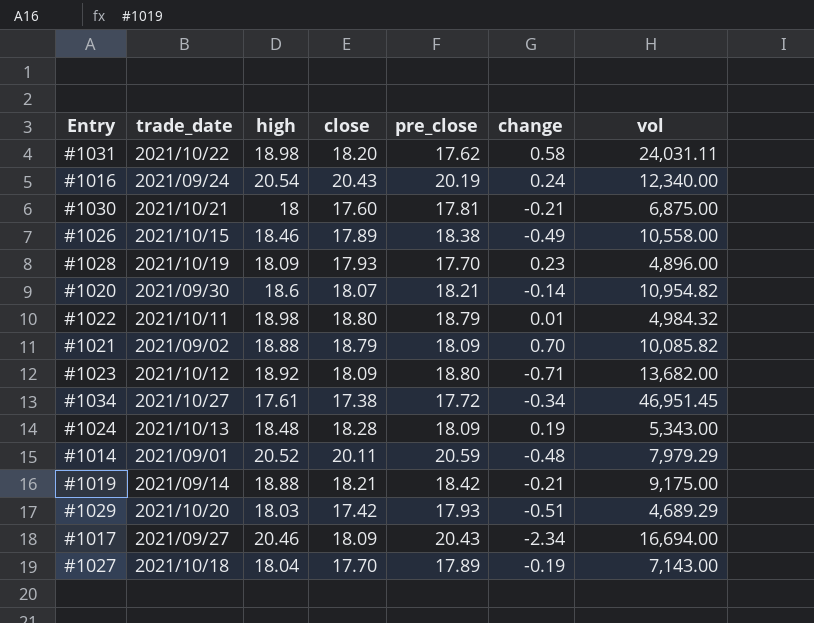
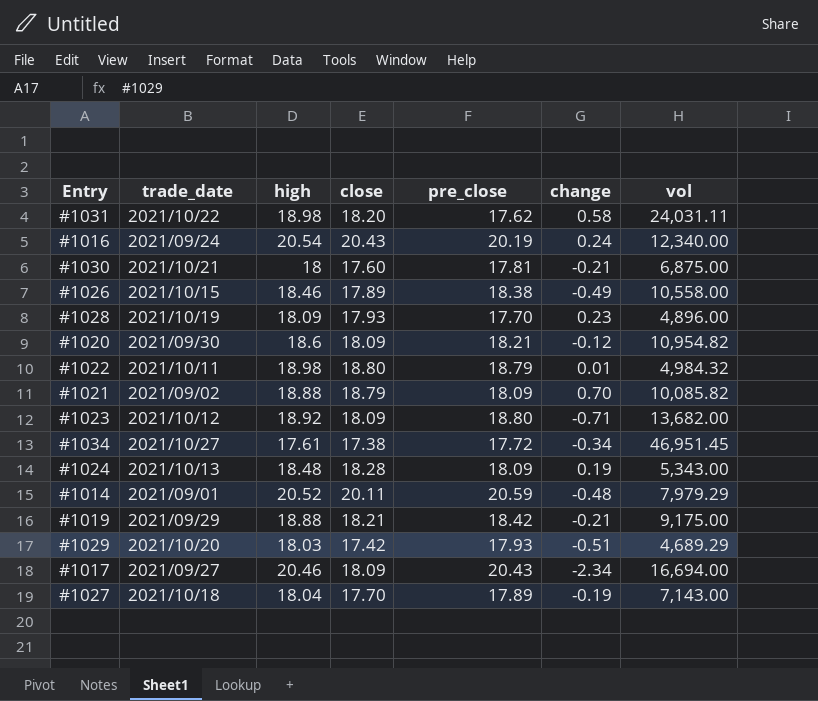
#1020 | close: 18.07 -> 18.09
#1020 | change: -0.14 -> -0.12
#1019 | trade_date: 2021/09/14 -> 2021/09/29

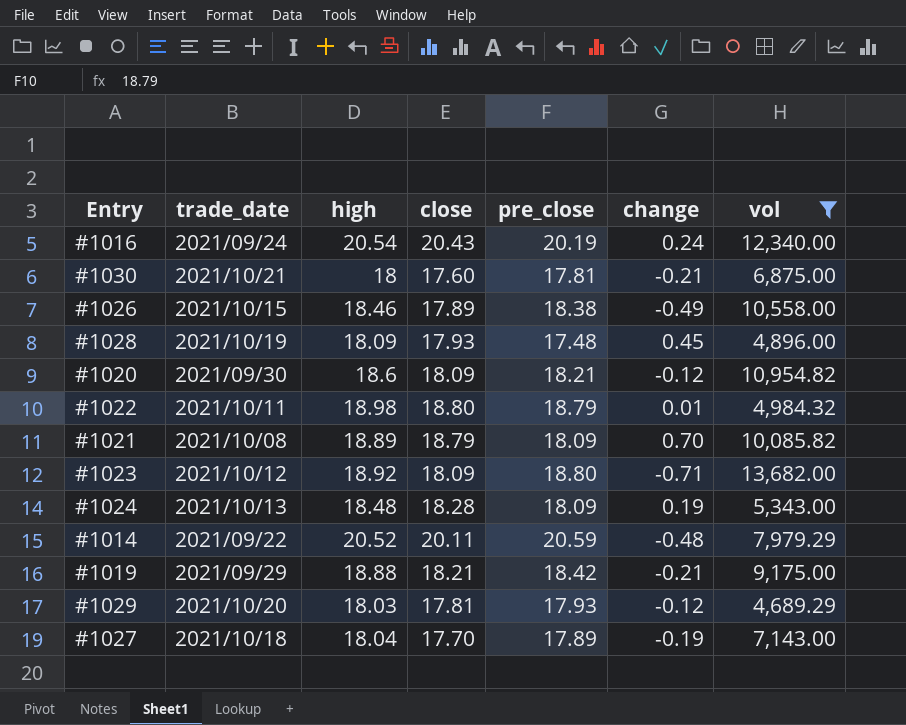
filter: none -> vol <= 13,682.00
#1028 | pre_close: 17.70 -> 17.48
#1028 | change: 0.23 -> 0.45
#1021 | trade_date: 2021/09/02 -> 2021/10/08
#1021 | high: 18.88 -> 18.89
#1014 | trade_date: 2021/09/01 -> 2021/09/22
#1029 | close: 17.42 -> 17.81
#1029 | change: -0.51 -> -0.12

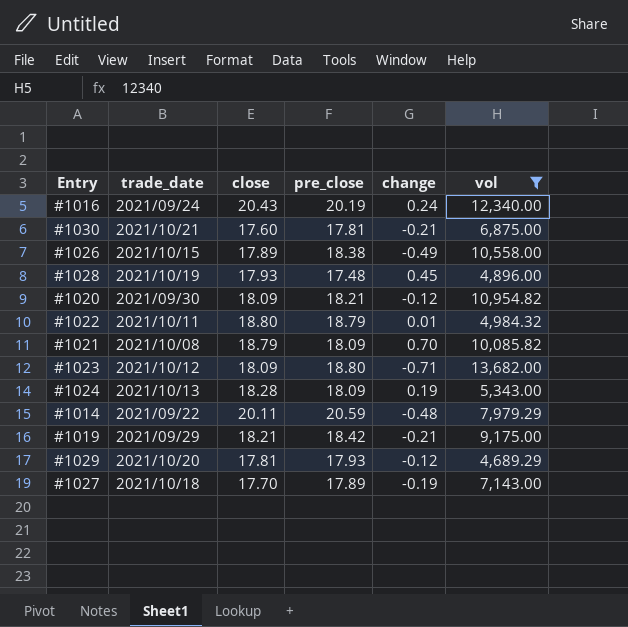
column high | position: 3 -> none

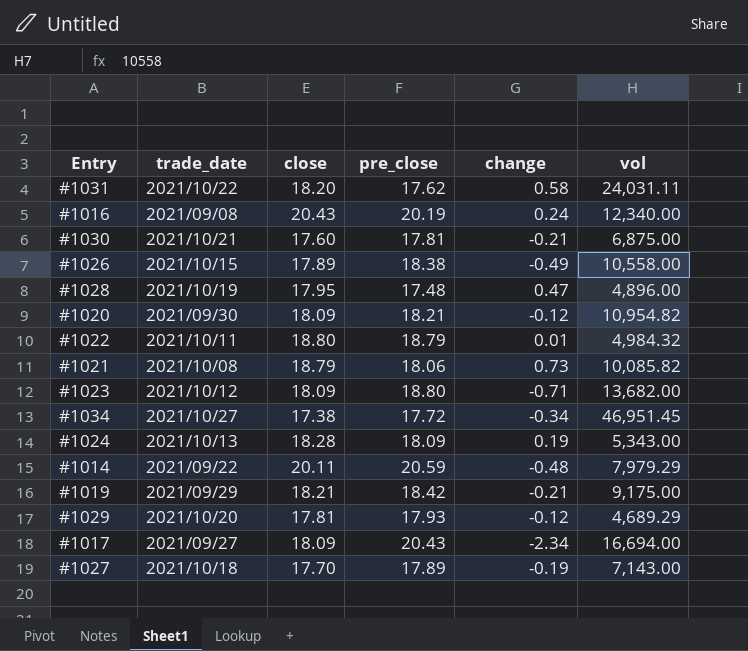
filter: vol <= 13,682.00 -> none
#1016 | trade_date: 2021/09/24 -> 2021/09/08
#1028 | close: 17.93 -> 17.95
#1028 | change: 0.45 -> 0.47
#1021 | pre_close: 18.09 -> 18.06
#1021 | change: 0.70 -> 0.73

